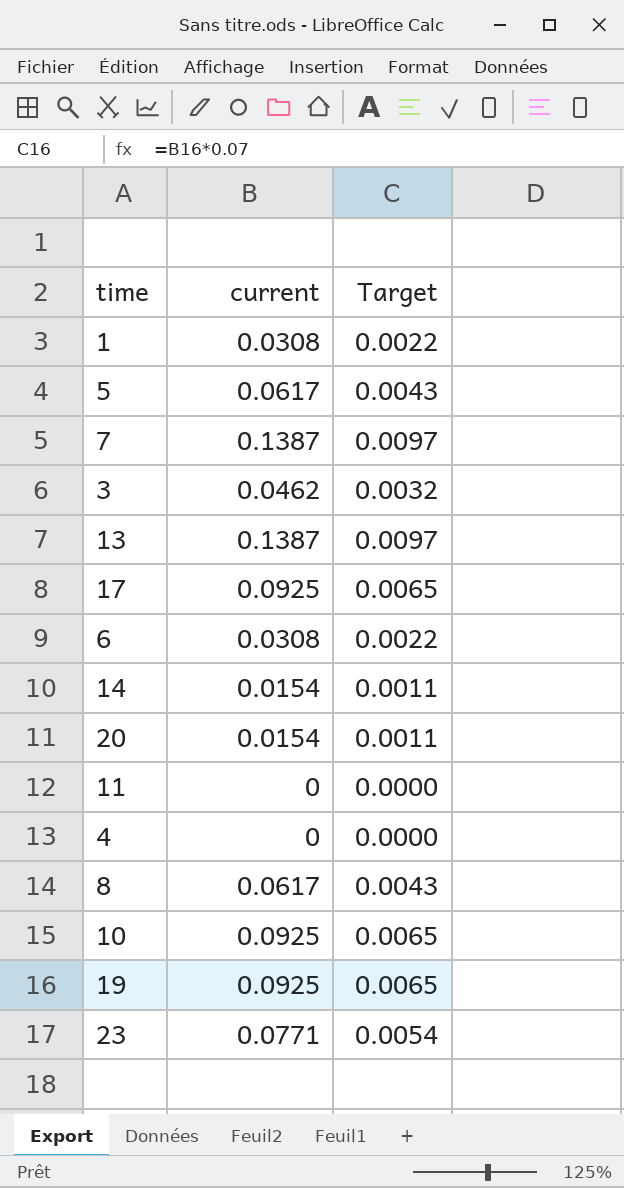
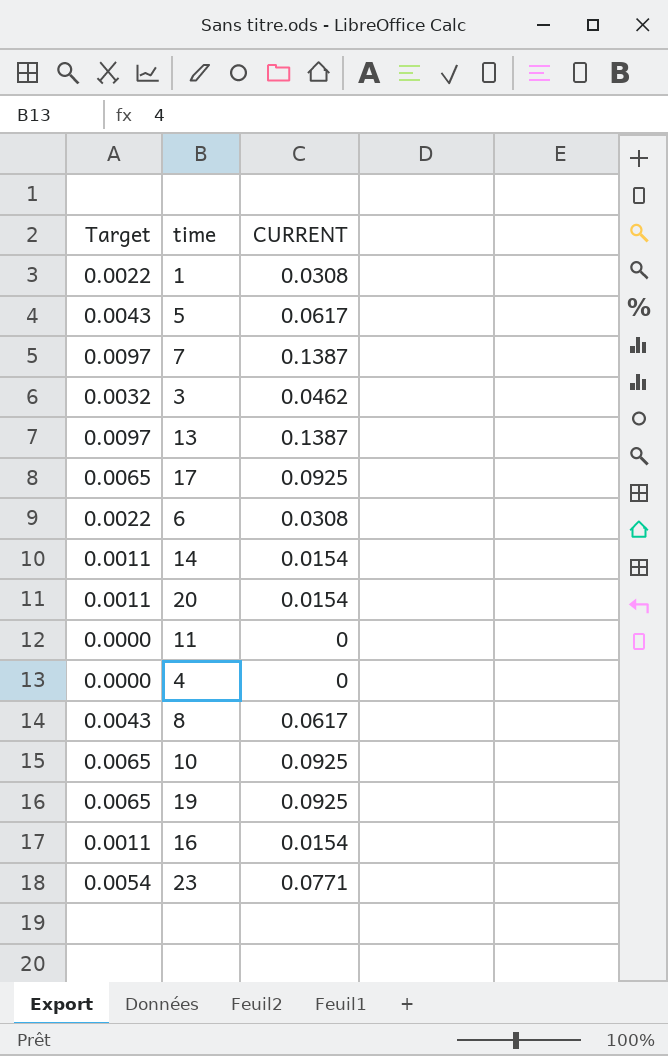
column Target | position: 3 -> 1
column name: current -> CURRENT
row 16: none -> 0.0011 | 0.0154

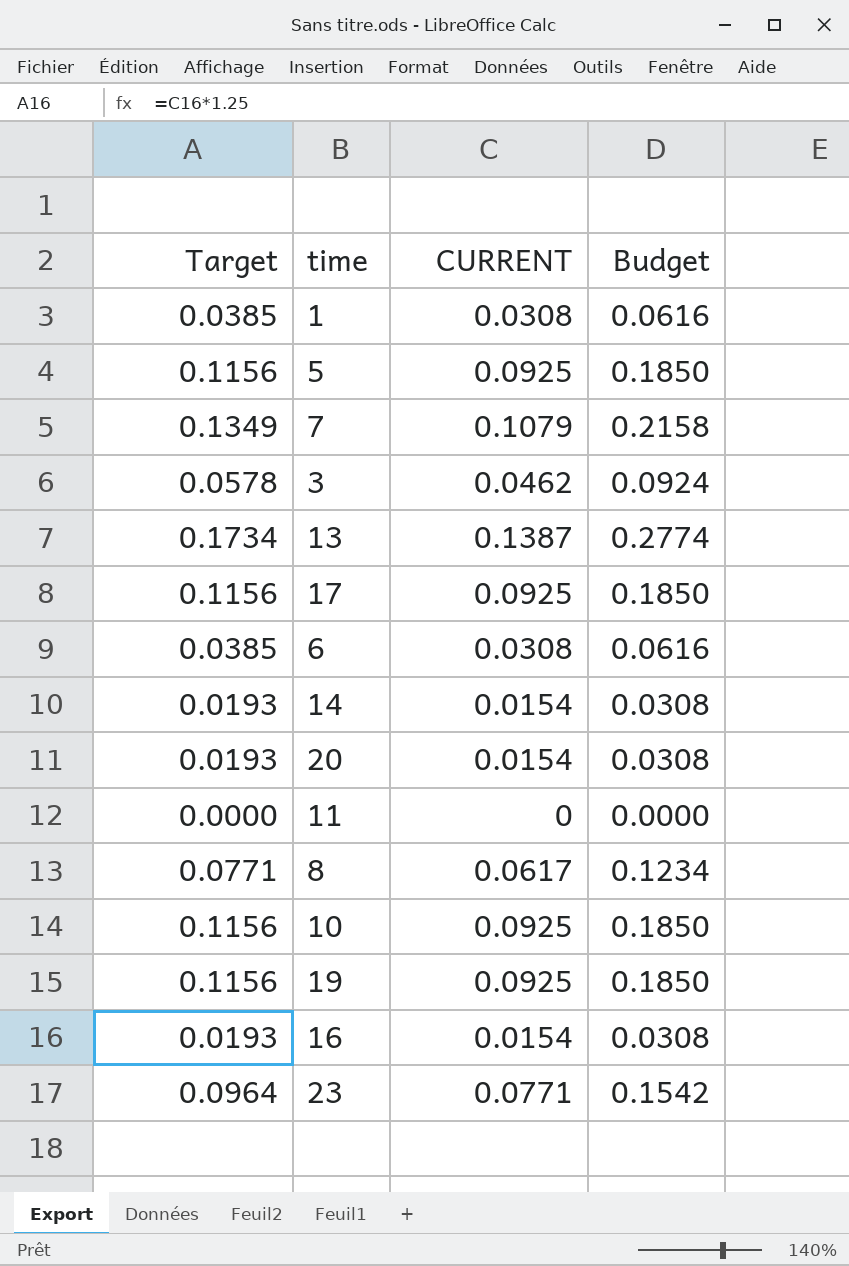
column Target | formula: [CURRENT] * 0.07 -> [CURRENT] * 1.25
column Budget | formula: none -> [CURRENT] * 2
row 4: 0.0000 | 0 -> none
5 | CURRENT: 0.0617 -> 0.0925
7 | CURRENT: 0.1387 -> 0.1079

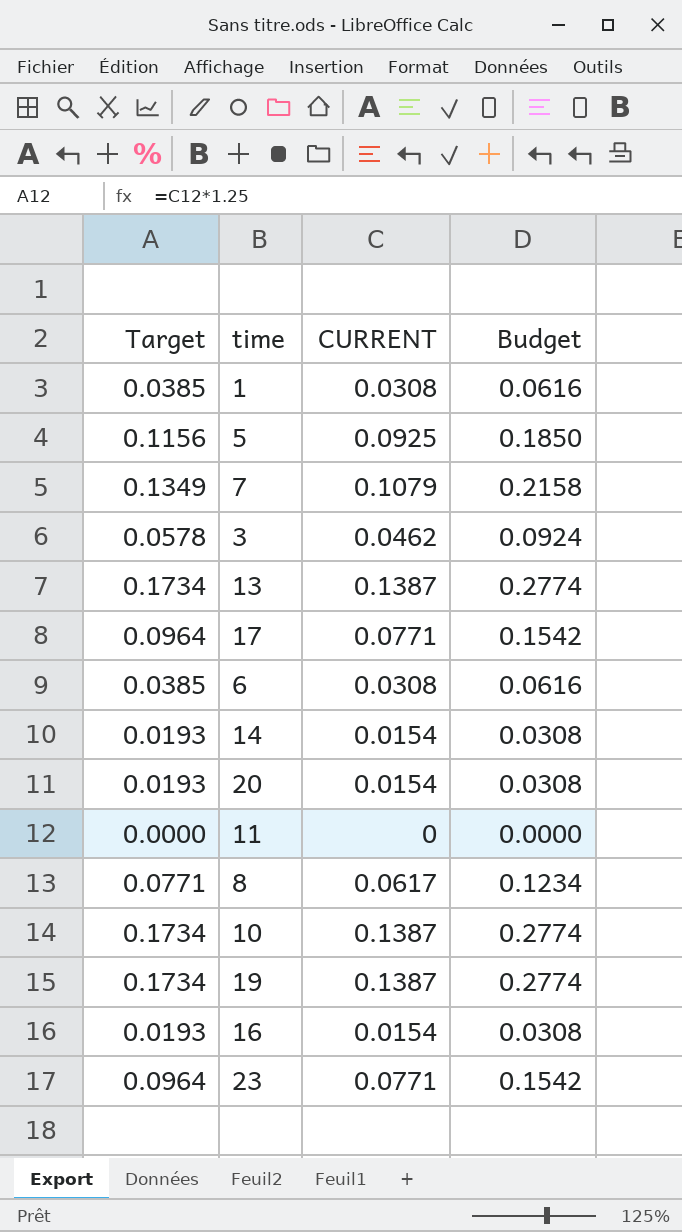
17 | Target: 0.1156 -> 0.0964
17 | CURRENT: 0.0925 -> 0.0771
17 | Budget: 0.1850 -> 0.1542
10 | Target: 0.1156 -> 0.1734
10 | CURRENT: 0.0925 -> 0.1387
10 | Budget: 0.1850 -> 0.2774
19 | Target: 0.1156 -> 0.1734
19 | CURRENT: 0.0925 -> 0.1387
19 | Budget: 0.1850 -> 0.2774

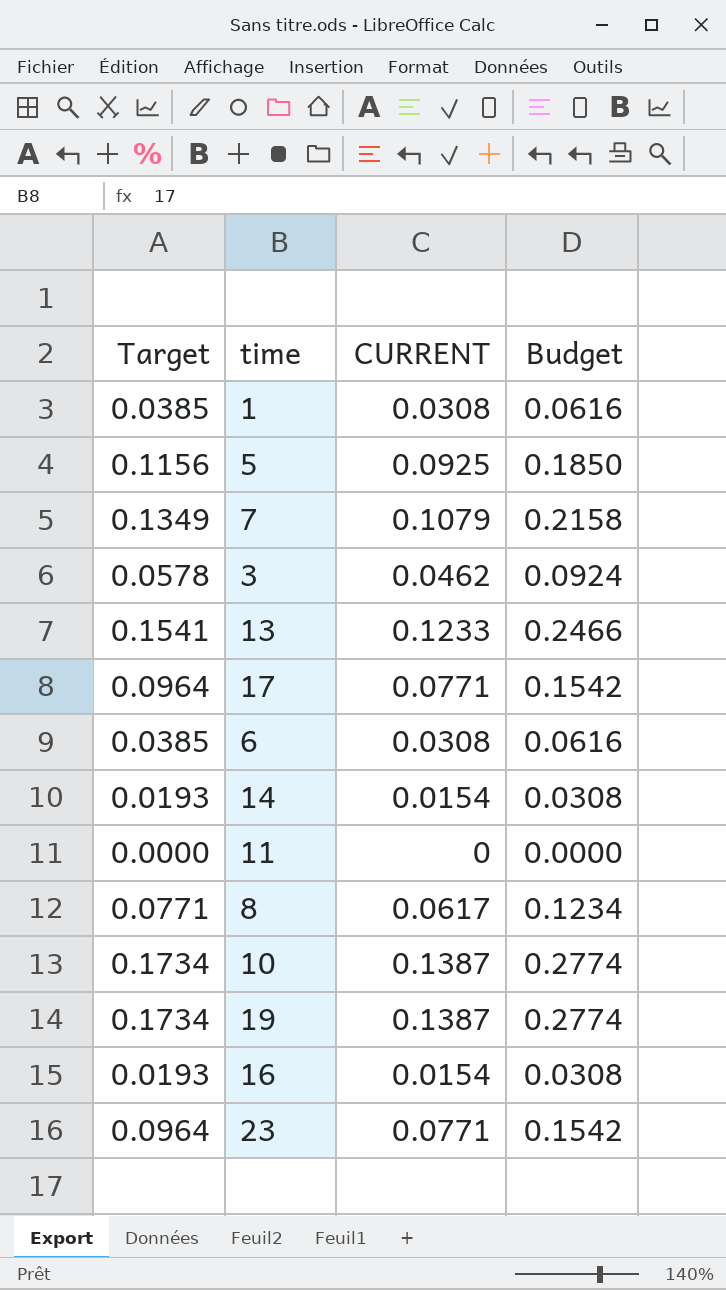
row 20: 0.0193 | 0.0154 | 0.0308 -> none
13 | Target: 0.1734 -> 0.1541
13 | CURRENT: 0.1387 -> 0.1233
13 | Budget: 0.2774 -> 0.2466

